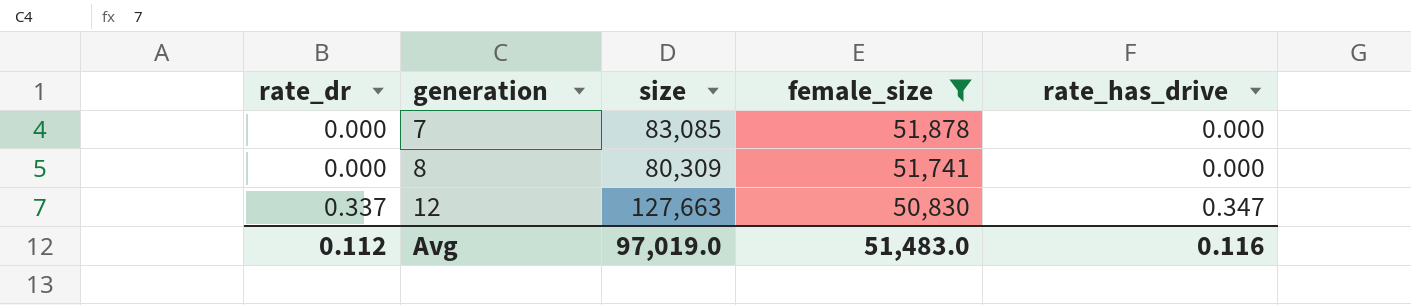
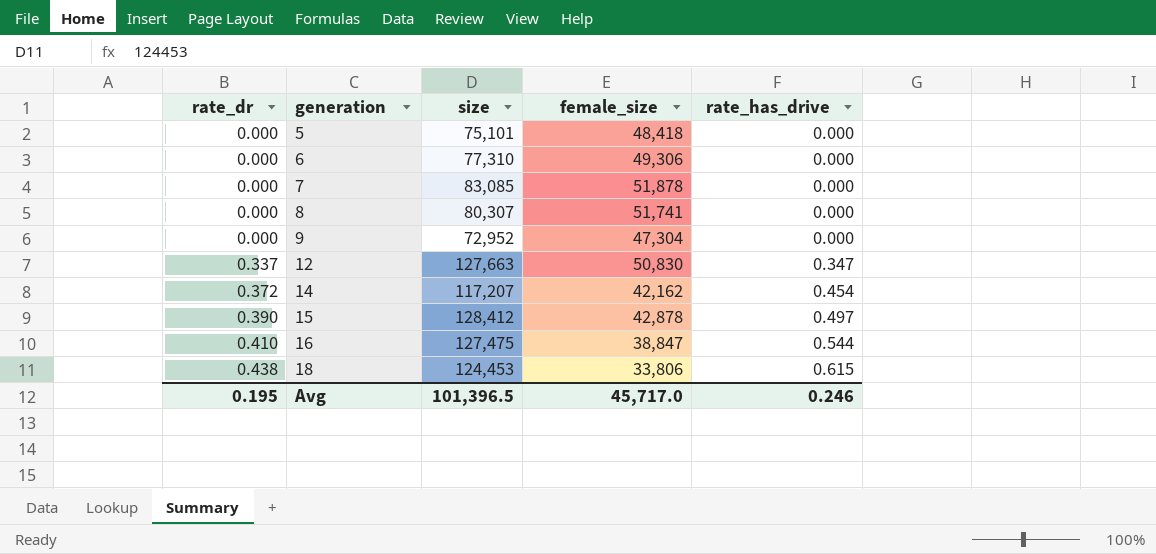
filter: female_size >= 50,830 -> none
8 | size: 80,309 -> 80,307
Avg | rate_dr: 0.112 -> 0.195
Avg | size: 97,019.0 -> 101,396.5
Avg | female_size: 51,483.0 -> 45,717.0
Avg | rate_has_drive: 0.116 -> 0.246

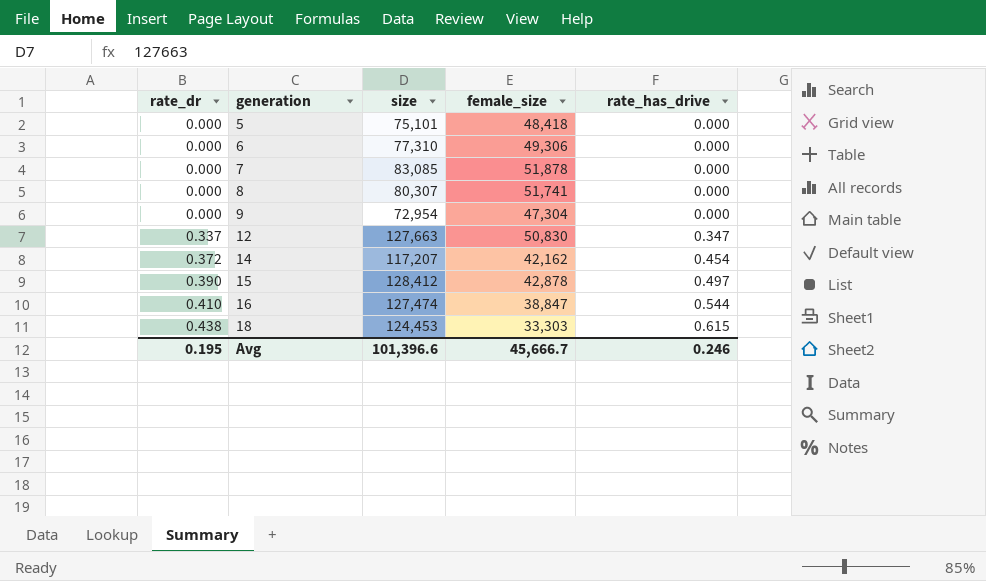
9 | size: 72,952 -> 72,954
16 | size: 127,475 -> 127,474
18 | female_size: 33,806 -> 33,303
Avg | size: 101,396.5 -> 101,396.6
Avg | female_size: 45,717.0 -> 45,666.7

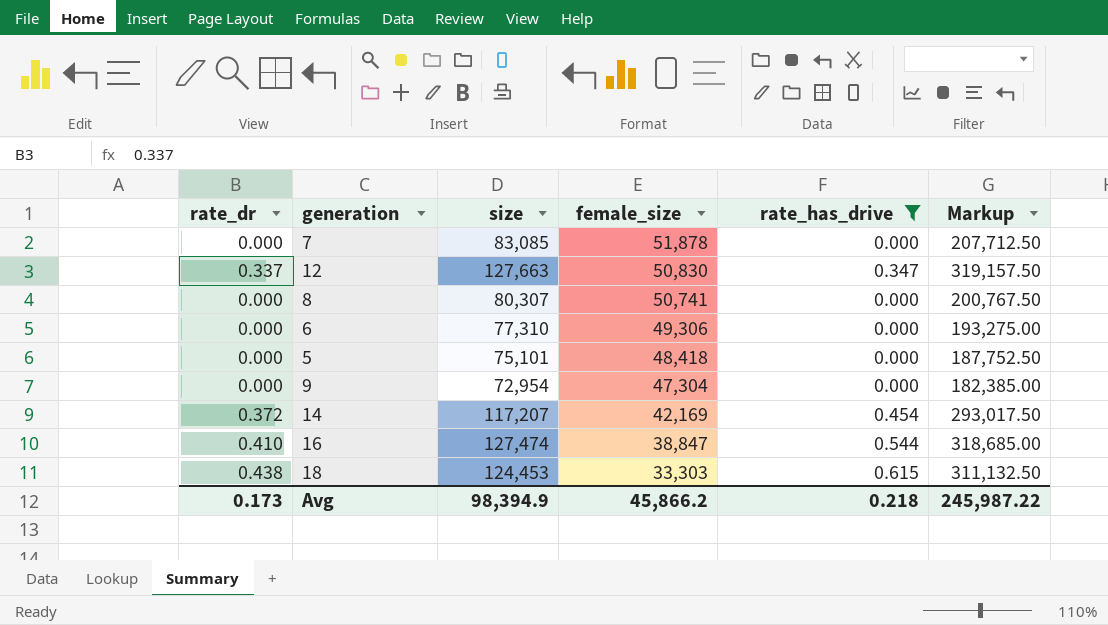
filter: none -> rate_has_drive != 0.497
row order: rate_dr ascending -> female_size descending
column Markup | formula: none -> [size] * 2.5
8 | female_size: 51,741 -> 50,741
14 | female_size: 42,162 -> 42,169
Avg | rate_dr: 0.195 -> 0.173
Avg | size: 101,396.6 -> 98,394.9
Avg | female_size: 45,666.7 -> 45,866.2
Avg | rate_has_drive: 0.246 -> 0.218

